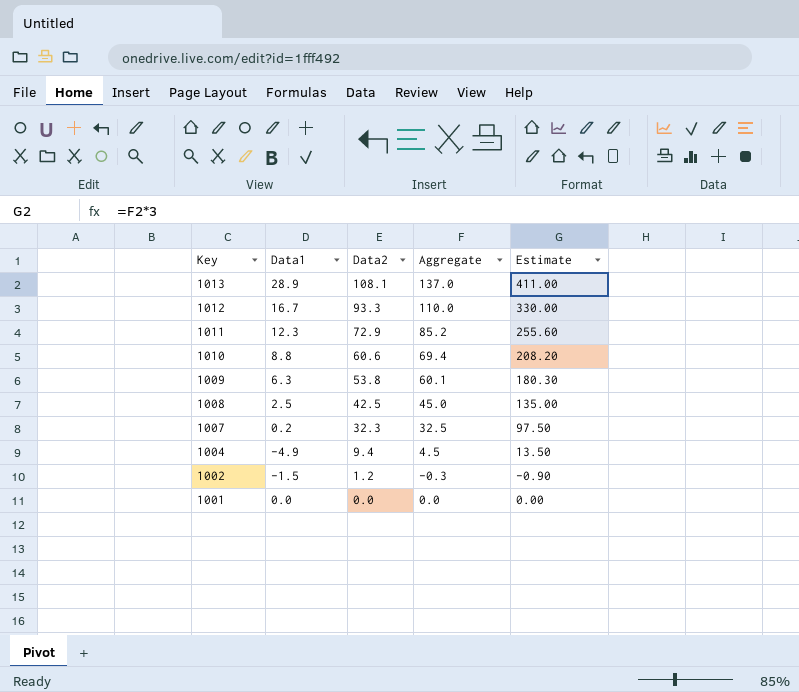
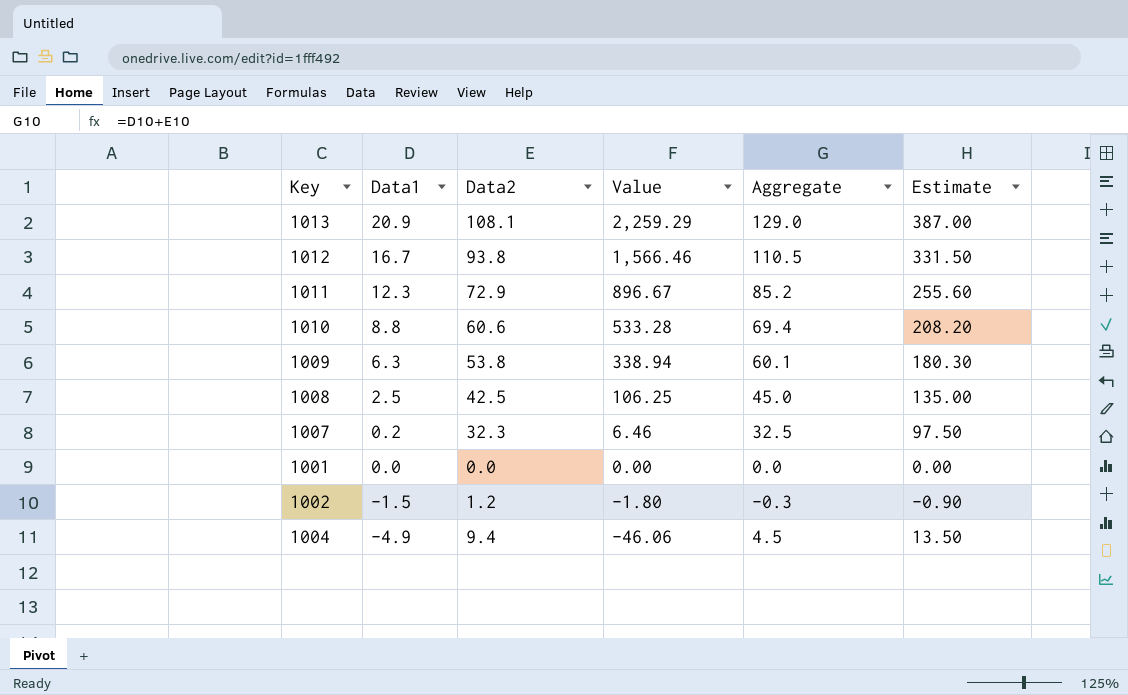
row order: Key descending -> Data1 descending
column Value | formula: none -> [Data1] * [Data2]
1013 | Data1: 28.9 -> 20.9
1013 | Aggregate: 137.0 -> 129.0
1013 | Estimate: 411.00 -> 387.00
1012 | Data2: 93.3 -> 93.8
1012 | Aggregate: 110.0 -> 110.5
1012 | Estimate: 330.00 -> 331.50

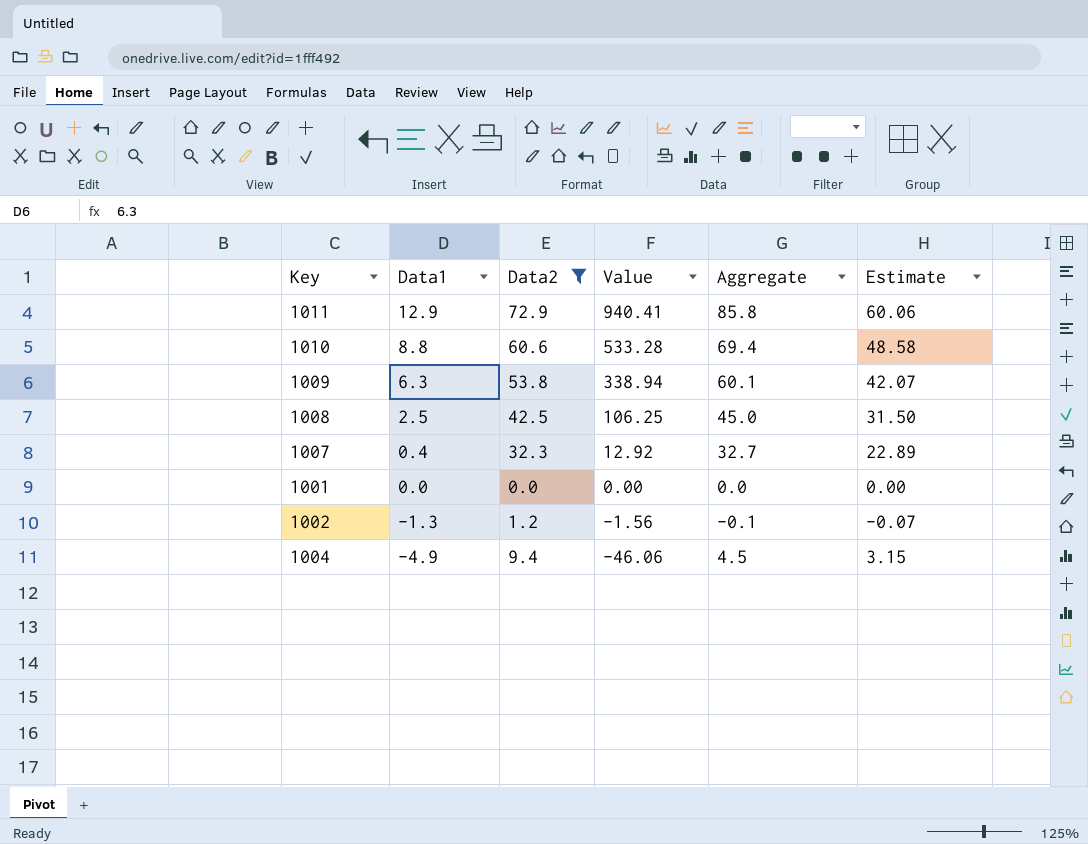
filter: none -> Data2 <= 72.9
column Estimate | formula: [Aggregate] * 3 -> [Aggregate] * 0.7
1011 | Data1: 12.3 -> 12.9
1011 | Value: 896.67 -> 940.41
1011 | Aggregate: 85.2 -> 85.8
1007 | Data1: 0.2 -> 0.4
1007 | Value: 6.46 -> 12.92
1007 | Aggregate: 32.5 -> 32.7
1002 | Data1: -1.5 -> -1.3
1002 | Value: -1.80 -> -1.56
1002 | Aggregate: -0.3 -> -0.1

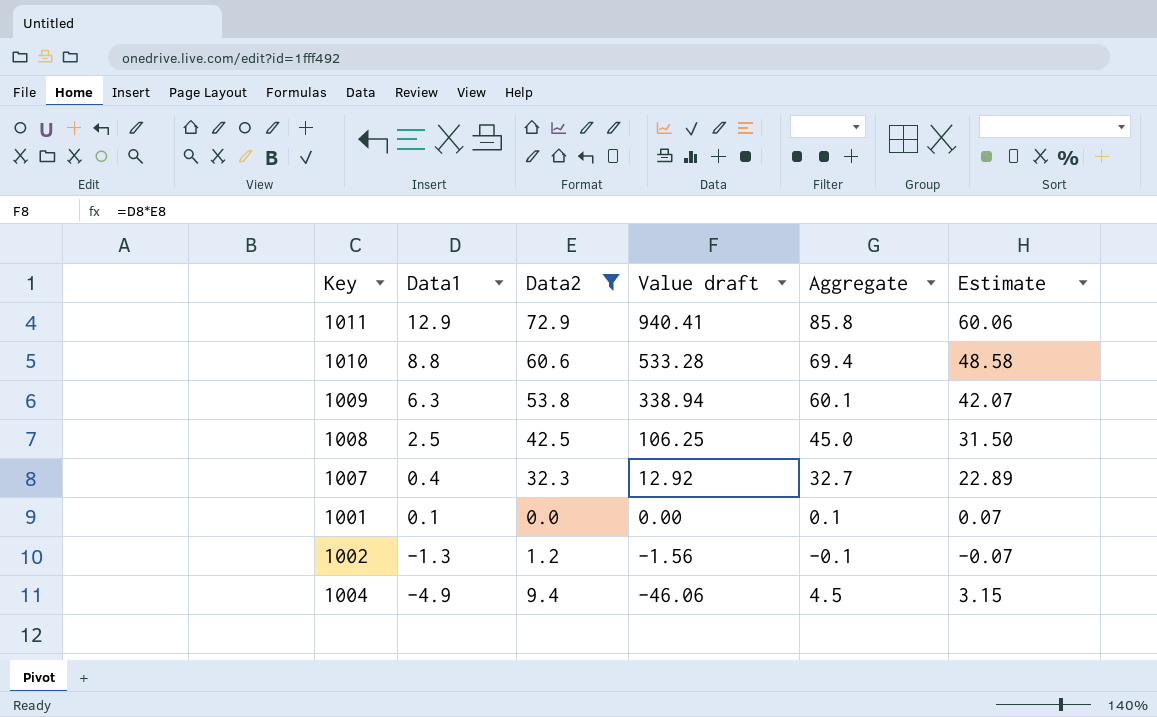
column name: Value -> Value draft
1001 | Data1: 0.0 -> 0.1
1001 | Aggregate: 0.0 -> 0.1
1001 | Estimate: 0.00 -> 0.07

